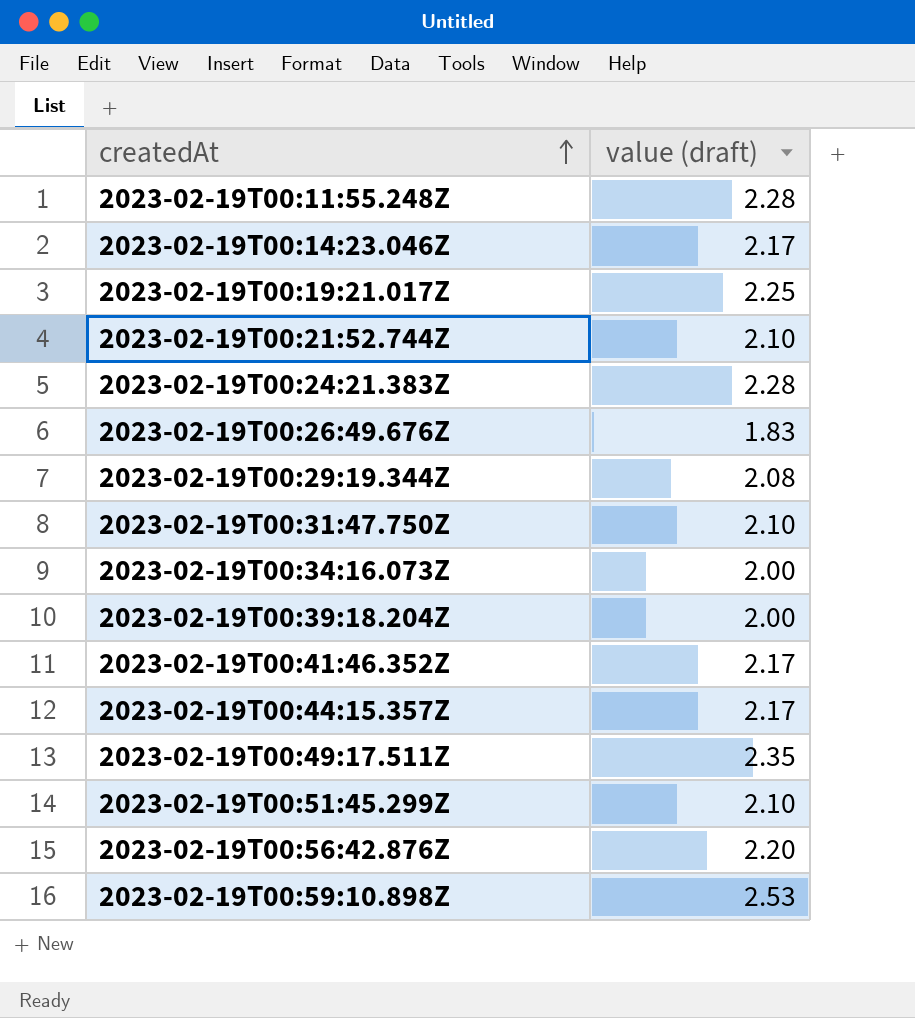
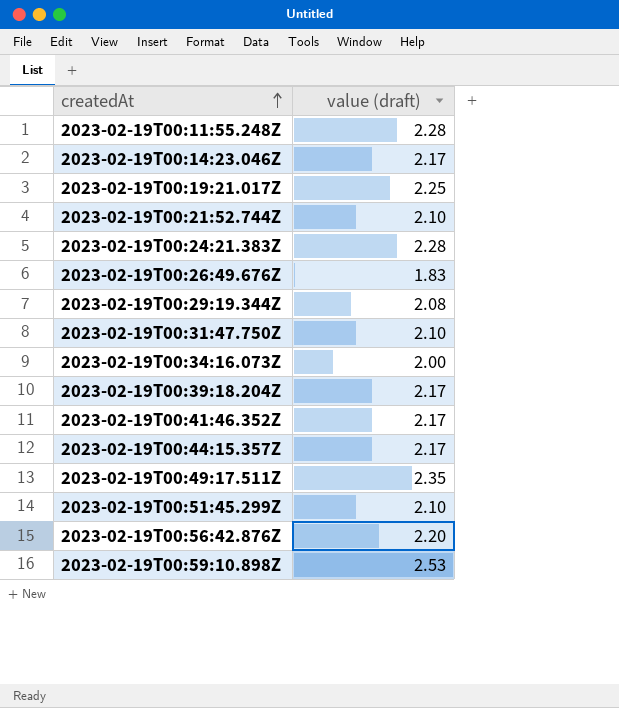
2023-02-19T00:39:18.204Z | value (draft): 2.00 -> 2.17

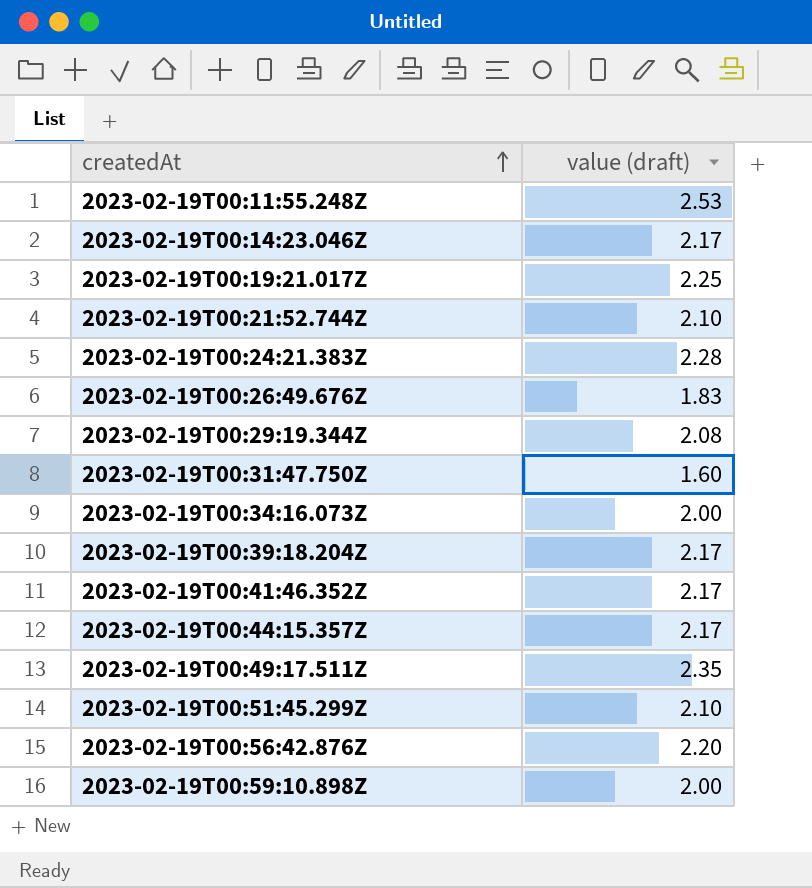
2023-02-19T00:11:55.248Z | value (draft): 2.28 -> 2.53
2023-02-19T00:31:47.750Z | value (draft): 2.10 -> 1.60
2023-02-19T00:59:10.898Z | value (draft): 2.53 -> 2.00

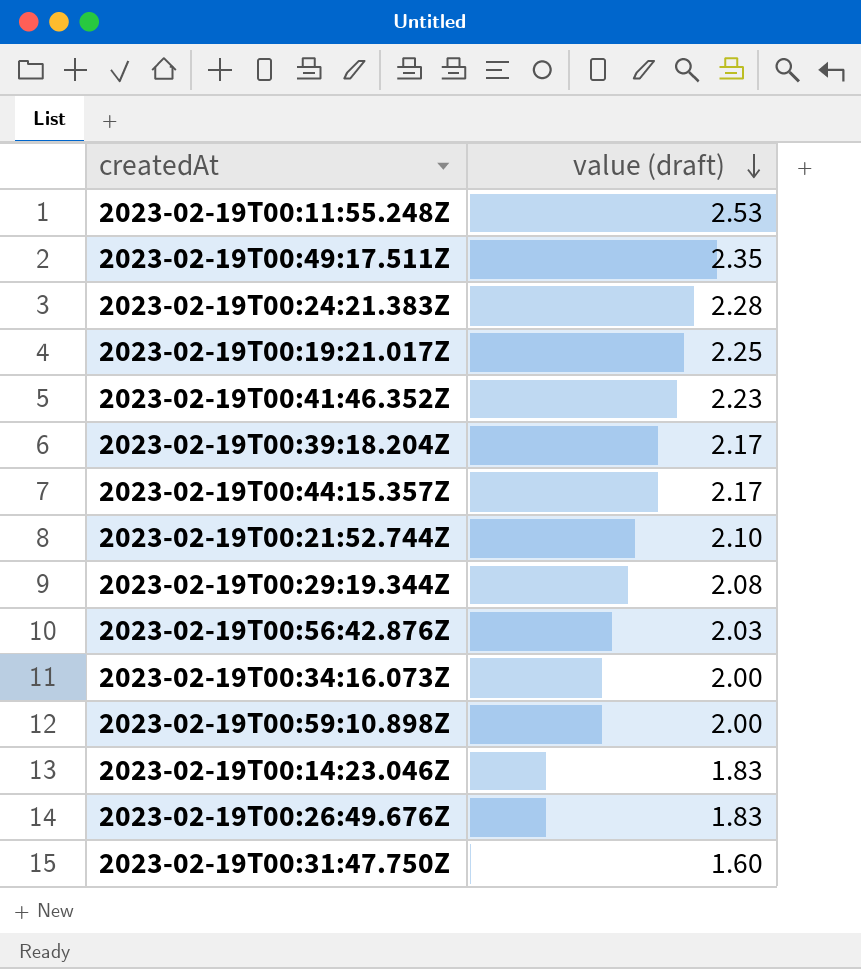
row order: createdAt ascending -> value (draft) descending
row 2023-02-19T00:51:45.299Z: 2.10 -> none
2023-02-19T00:41:46.352Z | value (draft): 2.17 -> 2.23
2023-02-19T00:56:42.876Z | value (draft): 2.20 -> 2.03
2023-02-19T00:14:23.046Z | value (draft): 2.17 -> 1.83

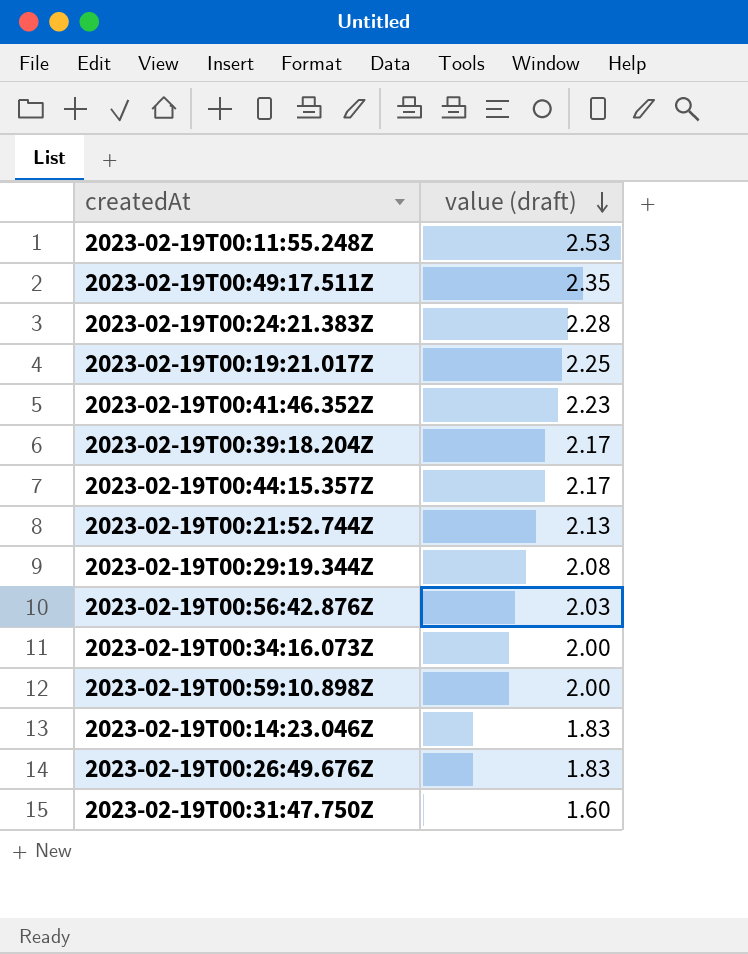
2023-02-19T00:21:52.744Z | value (draft): 2.10 -> 2.13

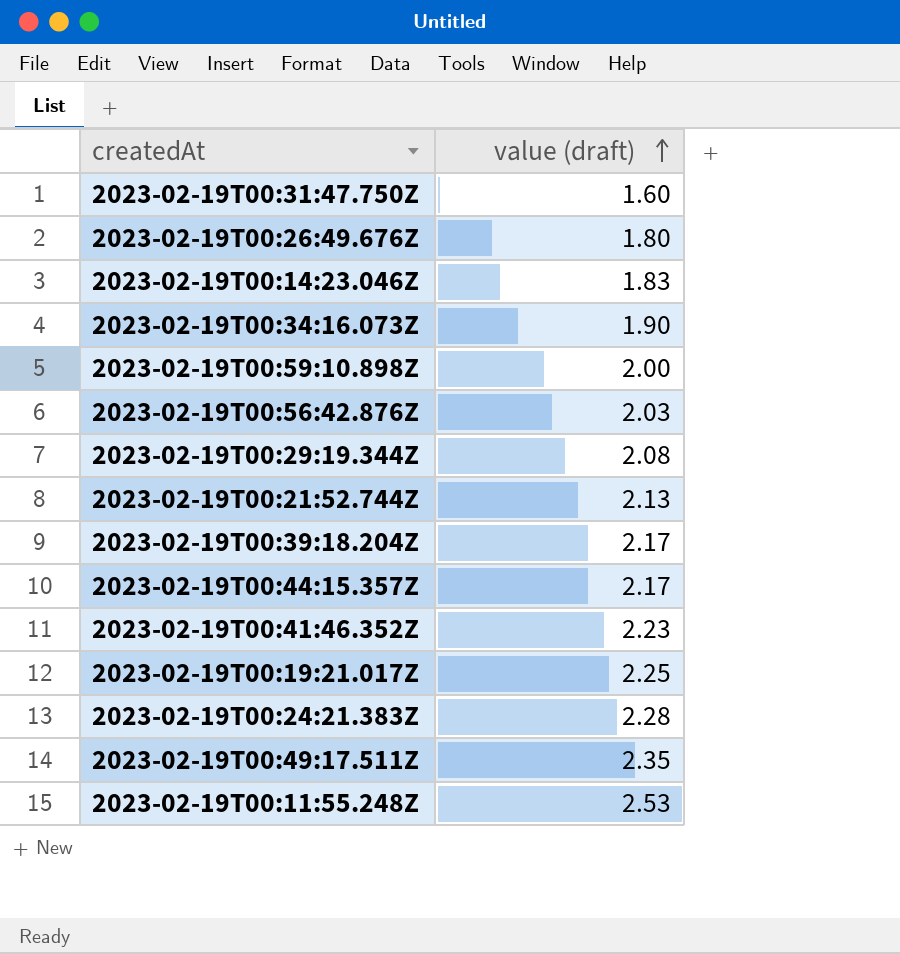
row order: value (draft) descending -> value (draft) ascending
2023-02-19T00:26:49.676Z | value (draft): 1.83 -> 1.80
2023-02-19T00:34:16.073Z | value (draft): 2.00 -> 1.90

